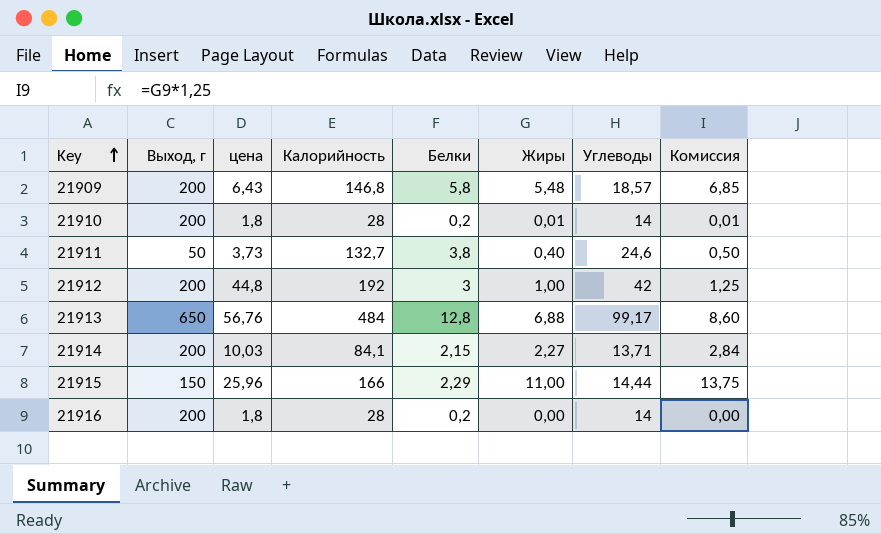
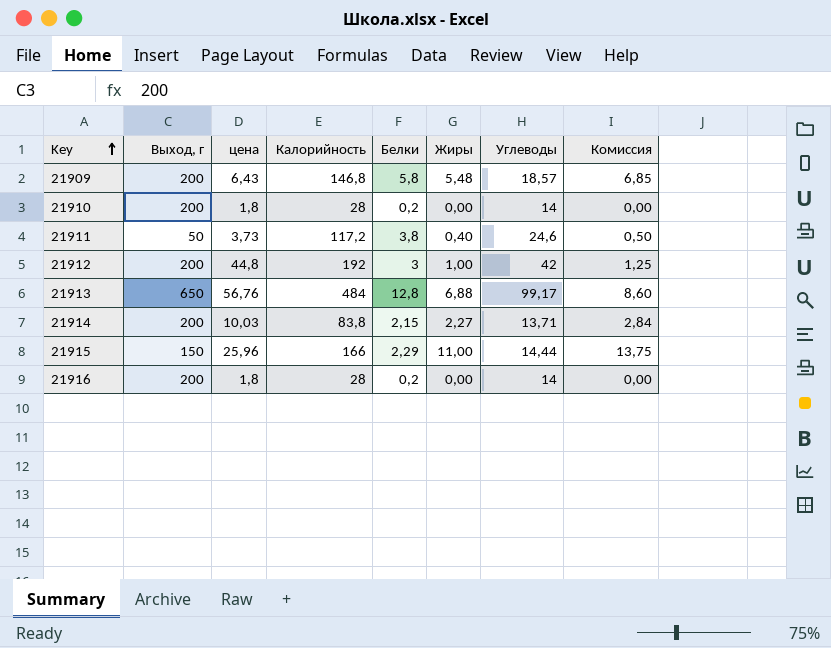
21910 | Жиры: 0,01 -> 0,00
21910 | Комиссия: 0,01 -> 0,00
21911 | Калорийность: 132,7 -> 117,2
21914 | Калорийность: 84,1 -> 83,8

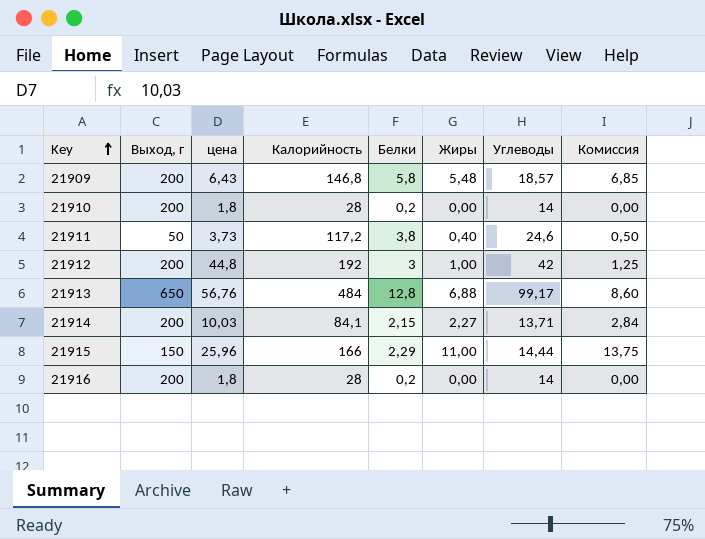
21914 | Калорийность: 83,8 -> 84,1

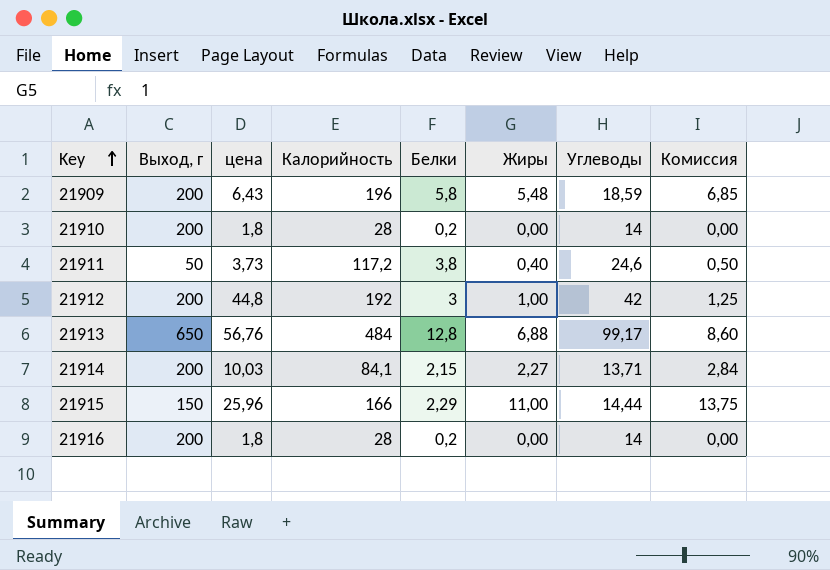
21909 | Калорийность: 146,8 -> 196
21909 | Углеводы: 18,57 -> 18,59

